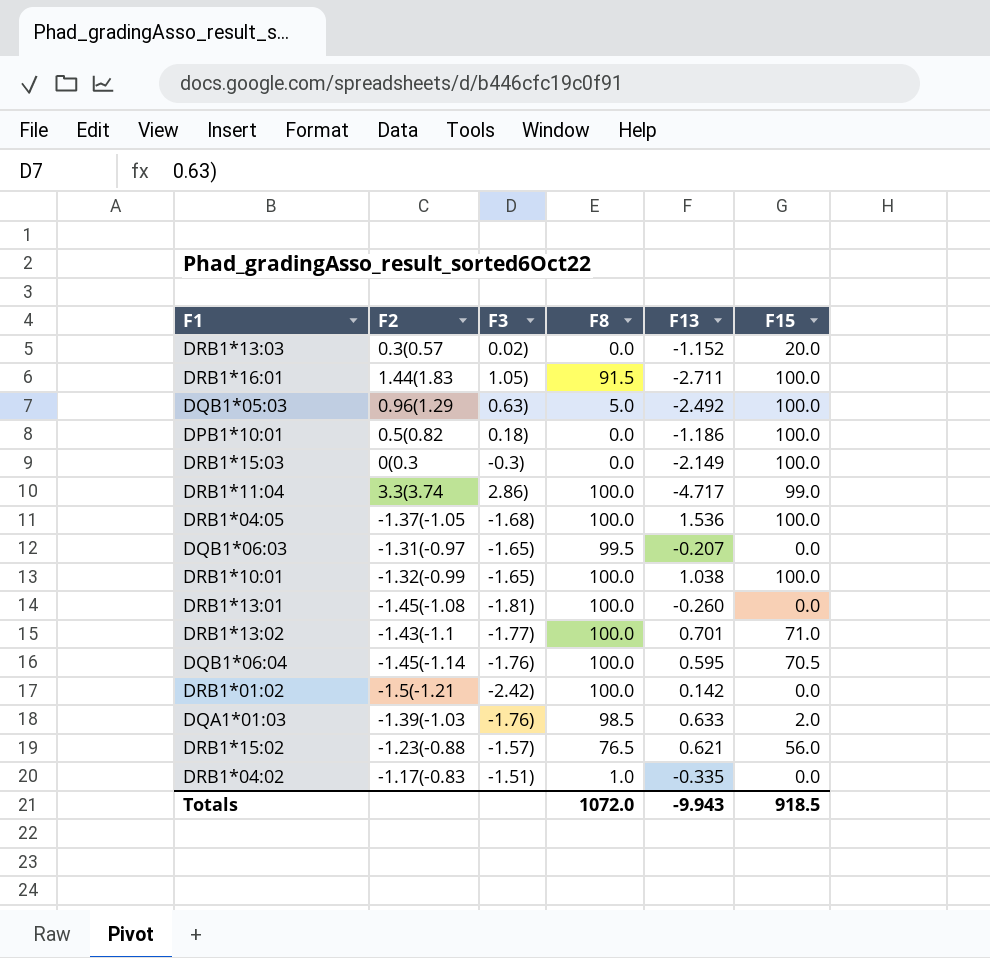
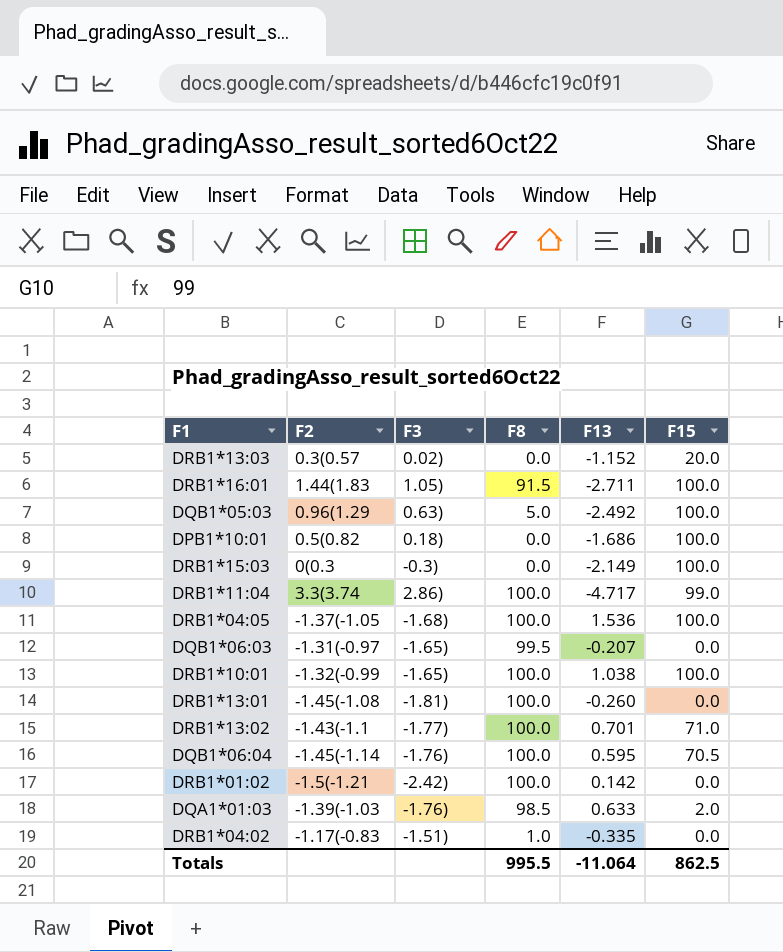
row DRB1*15:02: -1.23(-0.88 | -1.57) | 76.5 | 0.621 | 56.0 -> none
DPB1*10:01 | F13: -1.186 -> -1.686
Totals | F8: 1072.0 -> 995.5
Totals | F13: -9.943 -> -11.064
Totals | F15: 918.5 -> 862.5

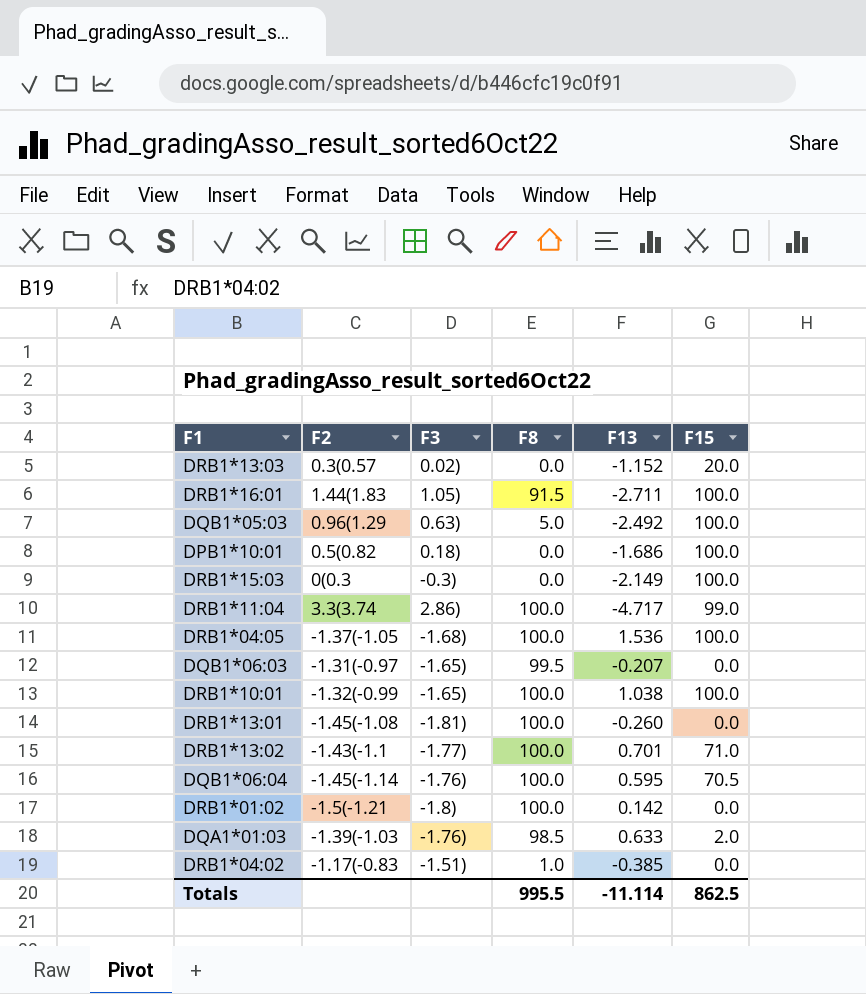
DRB1*01:02 | F3: -2.42) -> -1.8)
DRB1*04:02 | F13: -0.335 -> -0.385
Totals | F13: -11.064 -> -11.114

